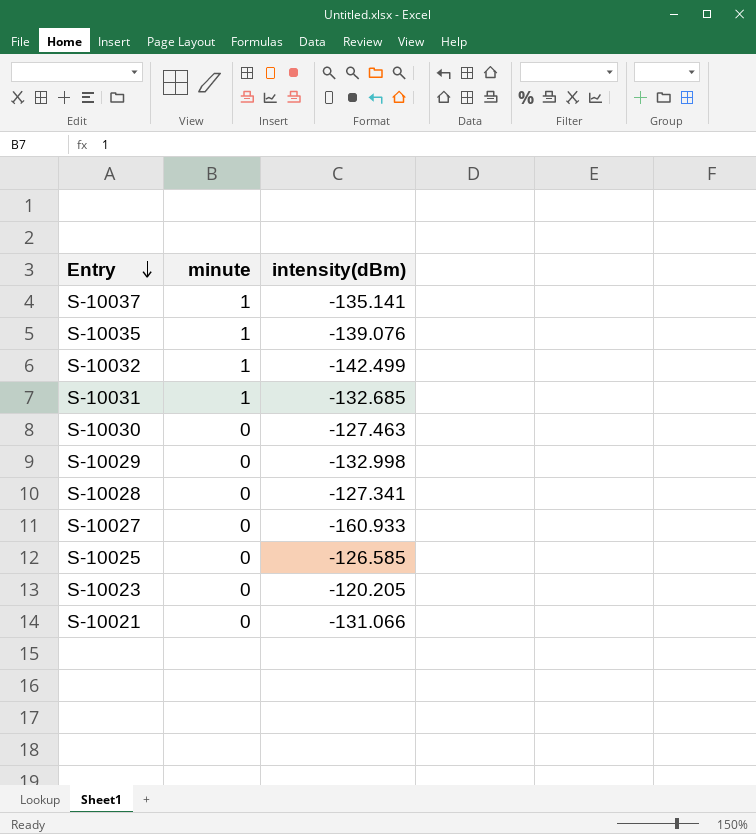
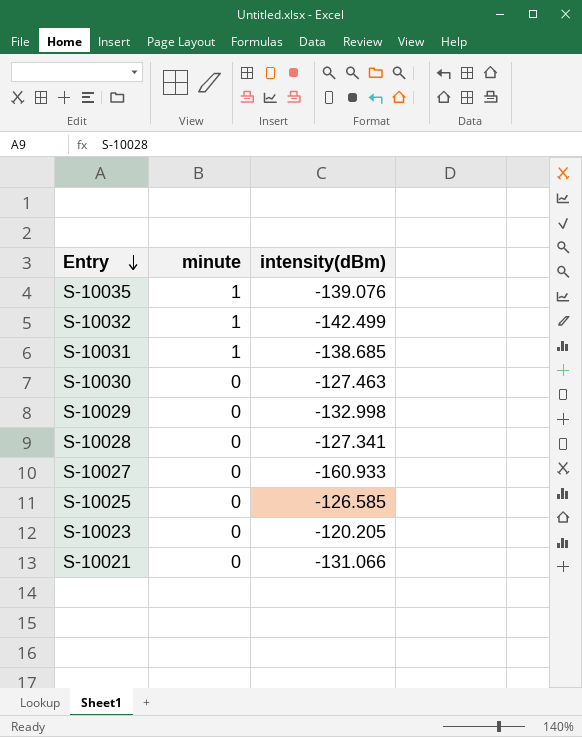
row S-10037: 1 | -135.141 -> none
S-10031 | intensity(dBm): -132.685 -> -138.685

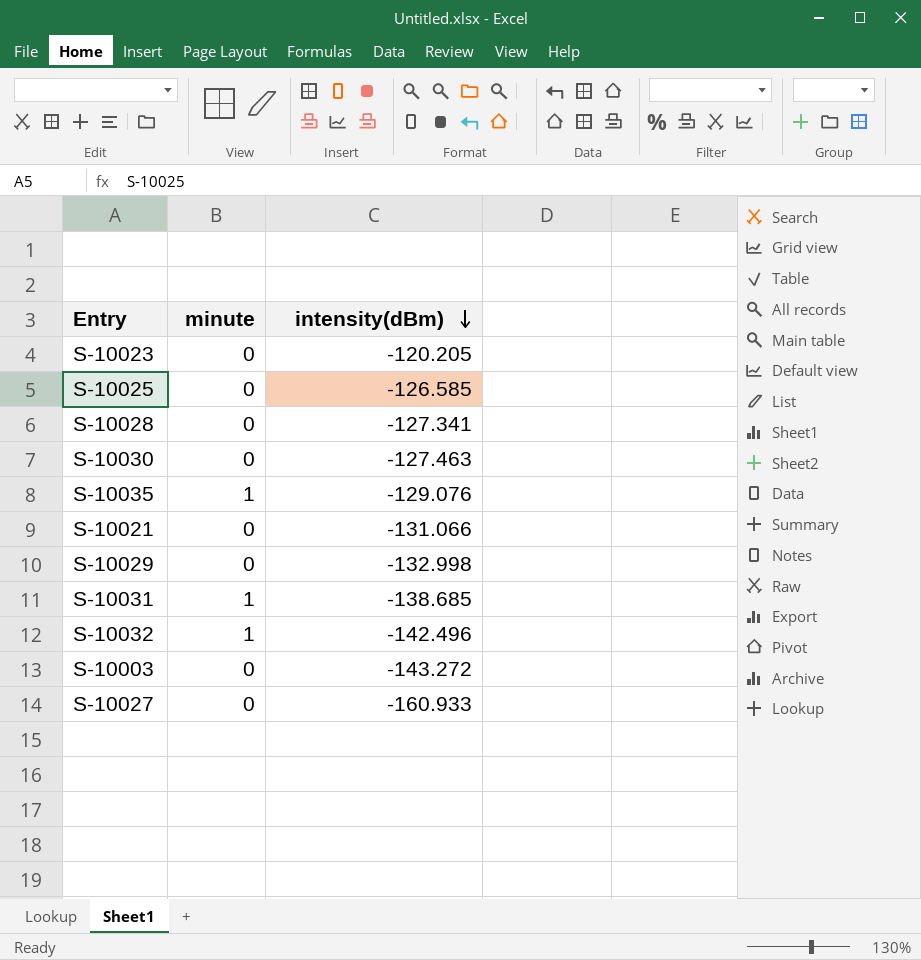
row order: Entry descending -> intensity(dBm) descending
S-10035 | intensity(dBm): -139.076 -> -129.076
S-10032 | intensity(dBm): -142.499 -> -142.496
row S-10003: none -> 0 | -143.272

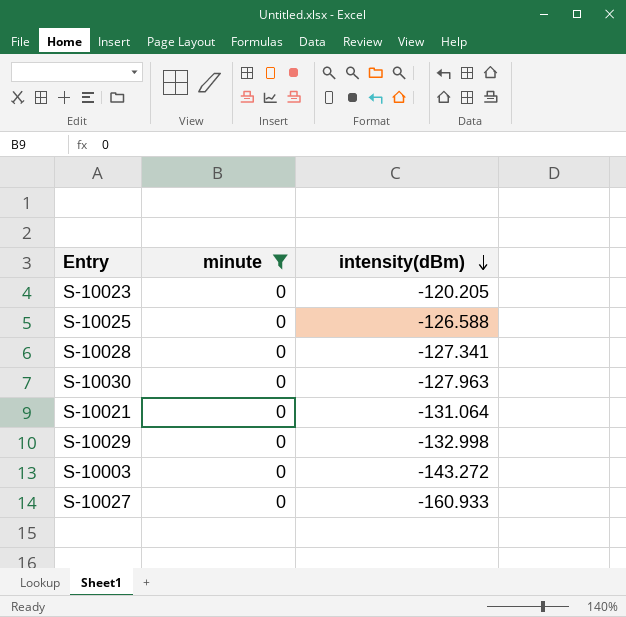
filter: none -> minute = 0
S-10025 | intensity(dBm): -126.585 -> -126.588
S-10030 | intensity(dBm): -127.463 -> -127.963
S-10021 | intensity(dBm): -131.066 -> -131.064

